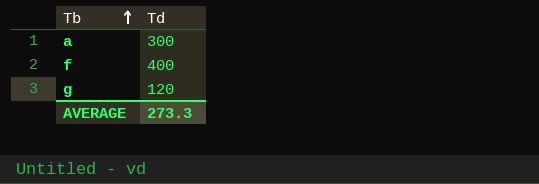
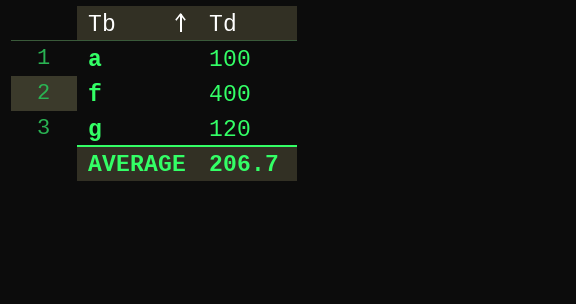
a | Td: 300 -> 100
AVERAGE | Td: 273.3 -> 206.7

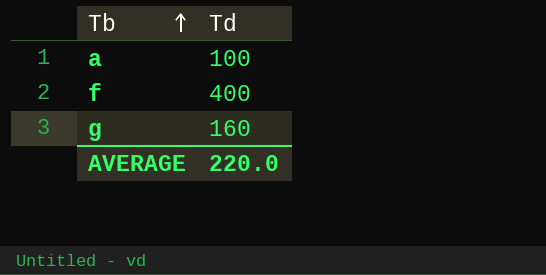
g | Td: 120 -> 160
AVERAGE | Td: 206.7 -> 220.0

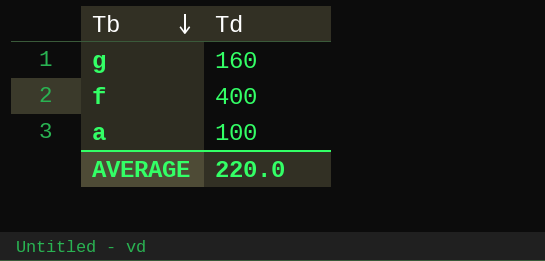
row order: Tb ascending -> Tb descending

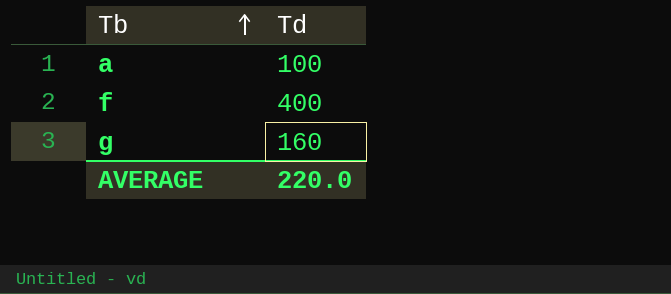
row order: Tb descending -> Tb ascending

